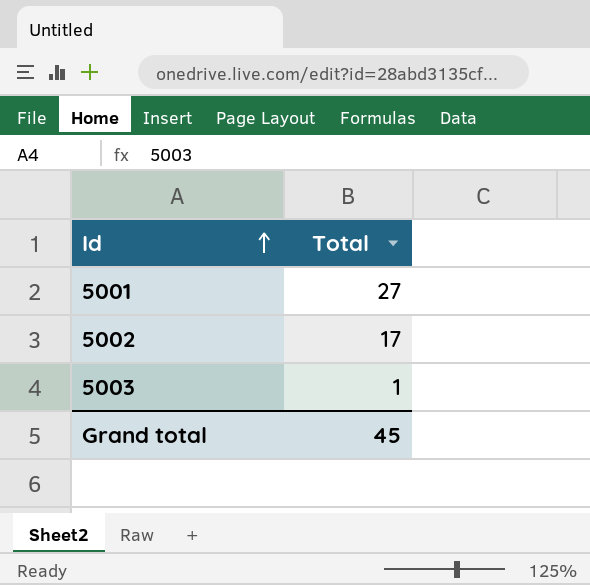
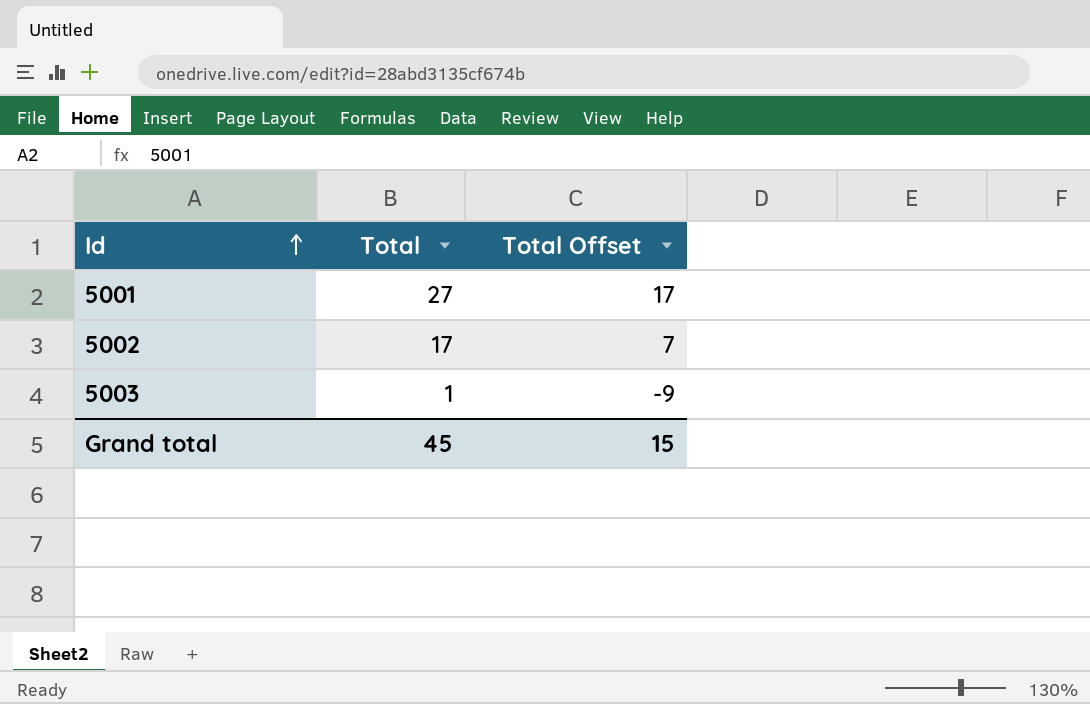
column Total Offset | formula: none -> [Total] - 10

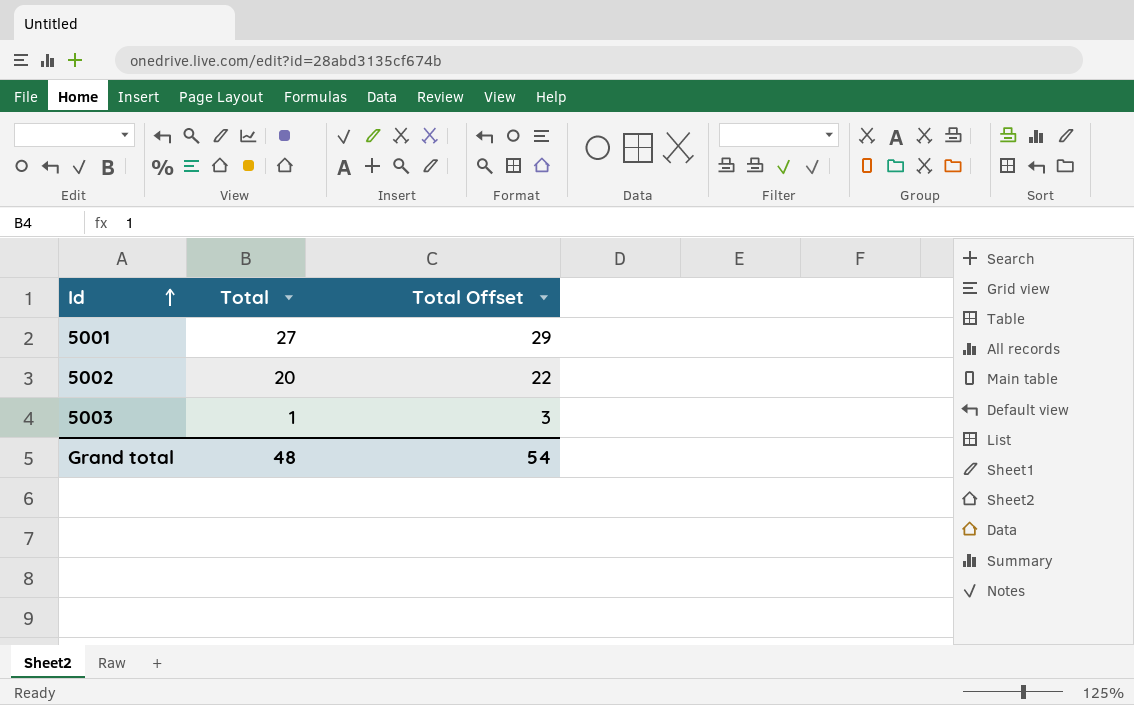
column Total Offset | formula: [Total] - 10 -> [Total] + 2
5002 | Total: 17 -> 20
Grand total | Total: 45 -> 48
Grand total | Total Offset: 15 -> 54

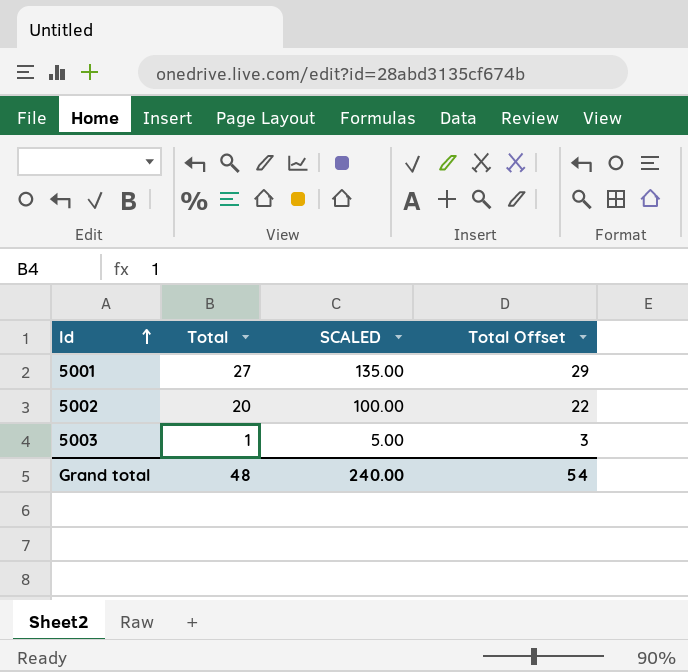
column SCALED | formula: none -> [Total] * 5

